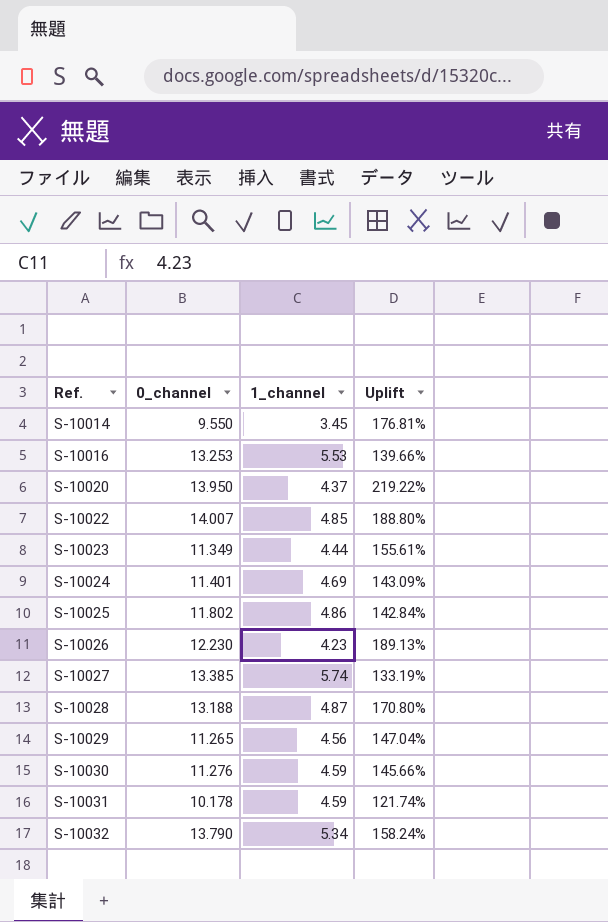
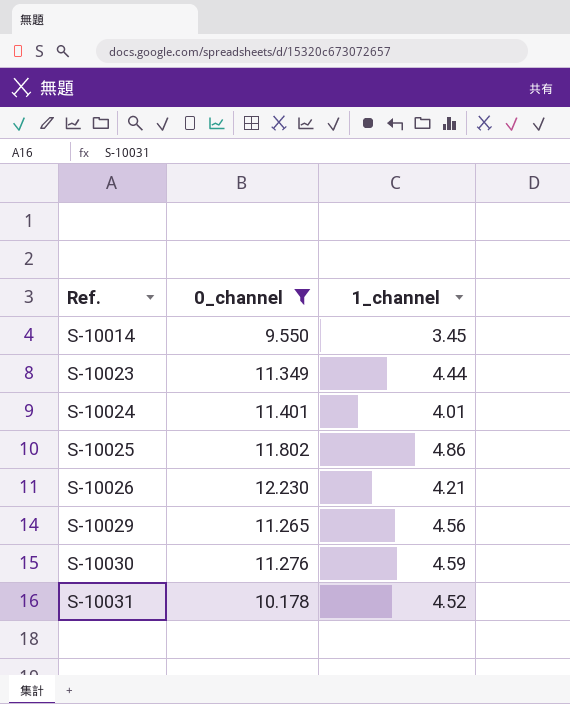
filter: none -> 0_channel <= 12.230
column Uplift | formula: ([0_channel] - [1_channel]) / [1_channel] -> none
S-10024 | 1_channel: 4.69 -> 4.01
S-10026 | 1_channel: 4.23 -> 4.21
S-10031 | 1_channel: 4.59 -> 4.52

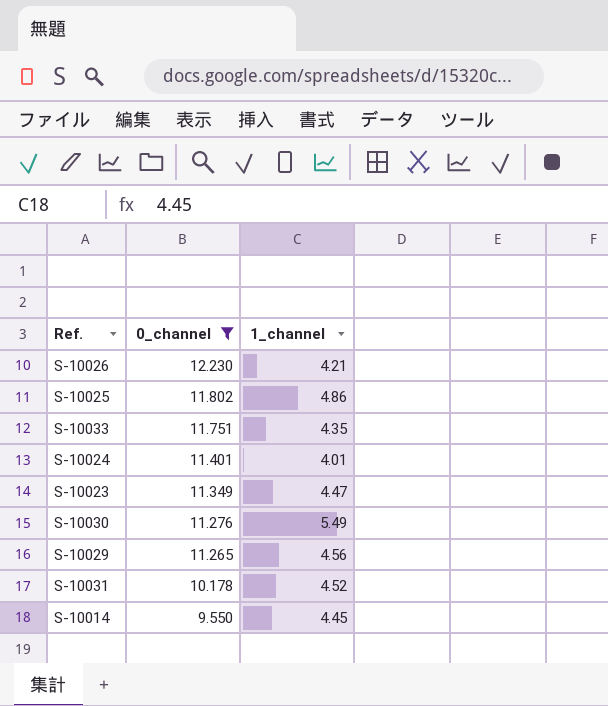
row order: Ref. ascending -> 0_channel descending
row S-10033: none -> 11.751 | 4.35
S-10023 | 1_channel: 4.44 -> 4.47
S-10030 | 1_channel: 4.59 -> 5.49
S-10014 | 1_channel: 3.45 -> 4.45

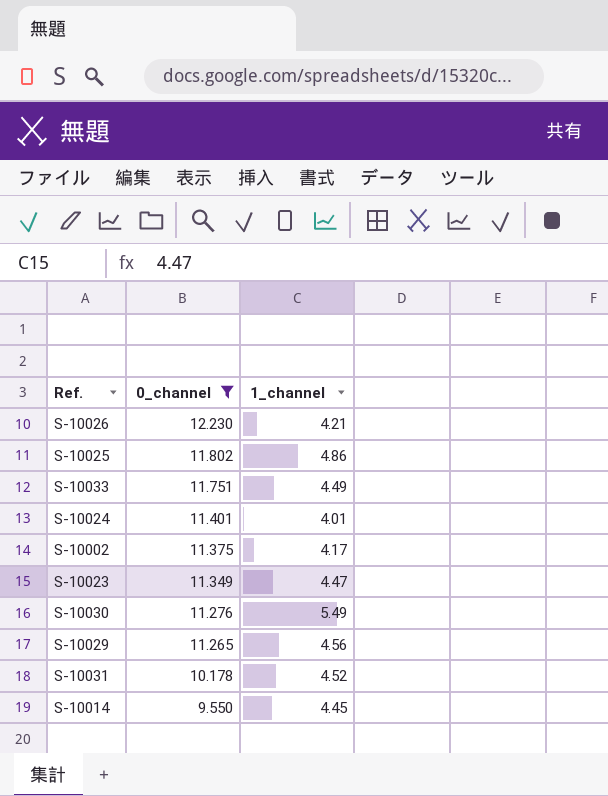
S-10033 | 1_channel: 4.35 -> 4.49
row S-10002: none -> 11.375 | 4.17

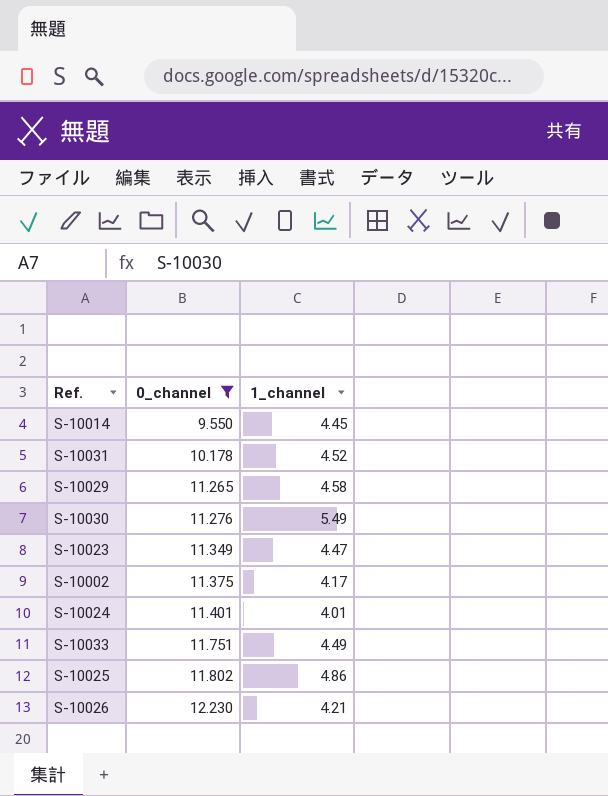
row order: 0_channel descending -> 0_channel ascending
S-10029 | 1_channel: 4.56 -> 4.58

